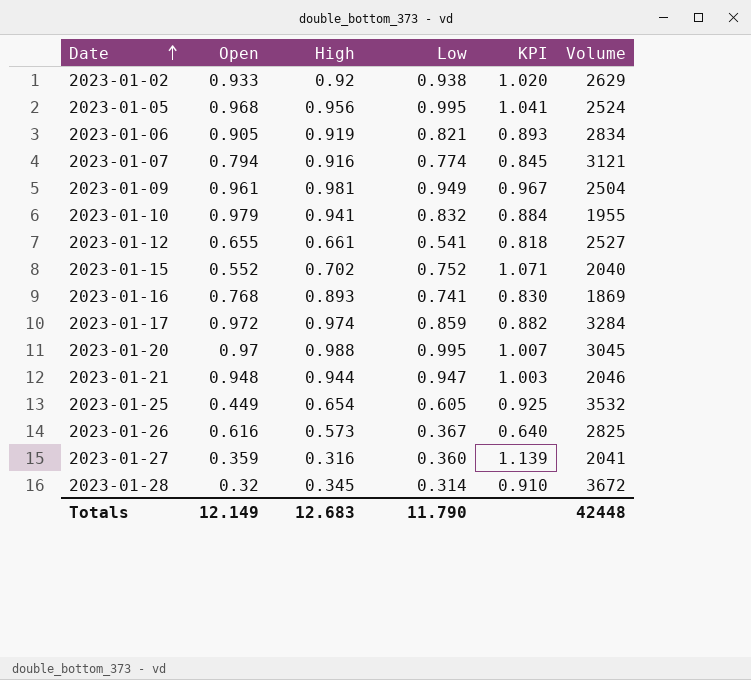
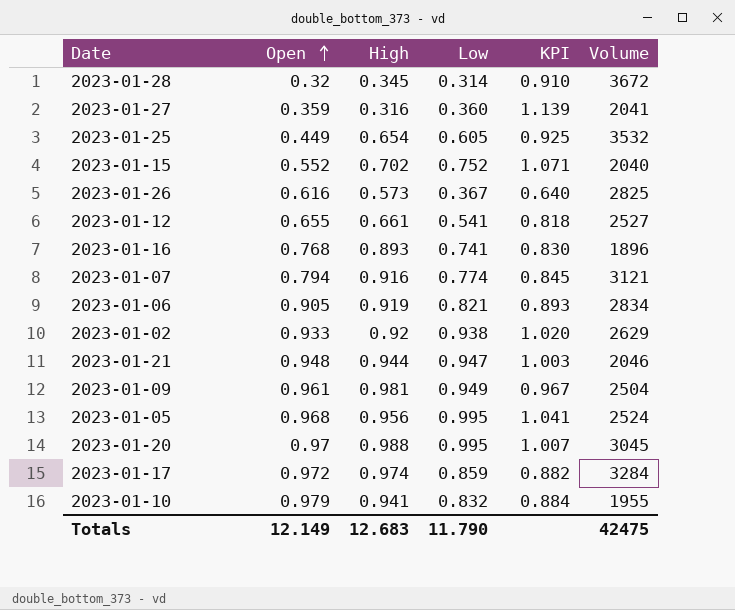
row order: Date ascending -> Open ascending
2023-01-16 | Volume: 1869 -> 1896
Totals | Volume: 42448 -> 42475

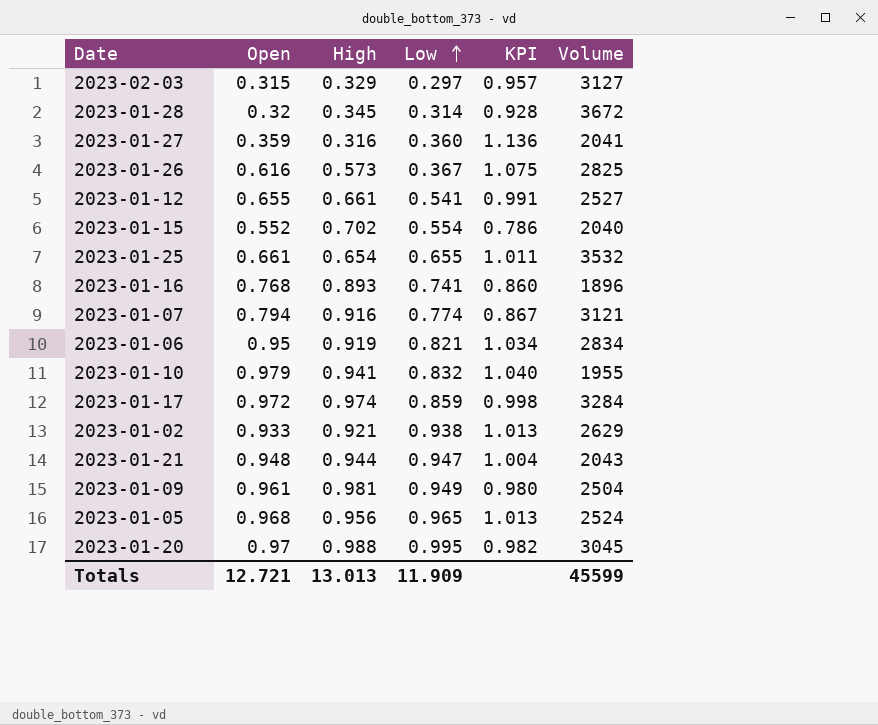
row order: Open ascending -> Low ascending
column KPI | formula: [Low] / [High] -> [Open] / [High]
row 2023-02-03: none -> 0.315 | 0.329 | 0.297 | 0.957 | 3127
2023-01-15 | Low: 0.752 -> 0.554
2023-01-25 | Open: 0.449 -> 0.661
2023-01-25 | Low: 0.605 -> 0.655
2023-01-06 | Open: 0.905 -> 0.95
2023-01-02 | High: 0.92 -> 0.921
2023-01-21 | Volume: 2046 -> 2043
2023-01-05 | Low: 0.995 -> 0.965
Totals | Open: 12.149 -> 12.721
Totals | High: 12.683 -> 13.013
Totals | Low: 11.790 -> 11.909
Totals | Volume: 42475 -> 45599

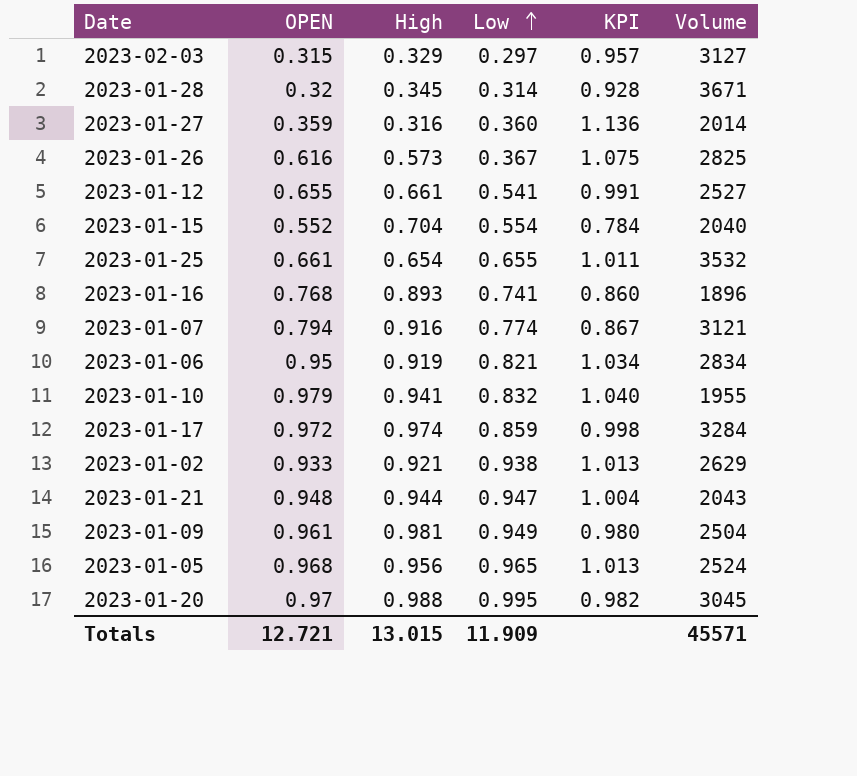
column name: Open -> OPEN
2023-01-28 | Volume: 3672 -> 3671
2023-01-27 | Volume: 2041 -> 2014
2023-01-15 | High: 0.702 -> 0.704
2023-01-15 | KPI: 0.786 -> 0.784
Totals | High: 13.013 -> 13.015
Totals | Volume: 45599 -> 45571

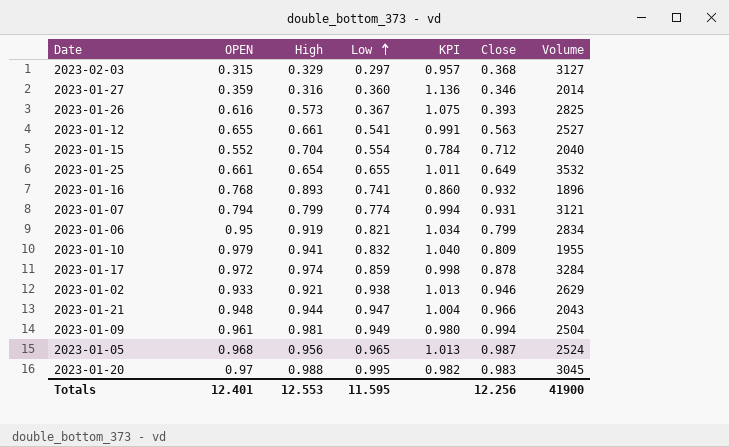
column Close | position: none -> 6
row 2023-01-28: 0.32 | 0.345 | 0.314 | 0.928 | 3671 -> none
2023-01-07 | High: 0.916 -> 0.799
2023-01-07 | KPI: 0.867 -> 0.994
Totals | OPEN: 12.721 -> 12.401
Totals | High: 13.015 -> 12.553
Totals | Low: 11.909 -> 11.595
Totals | Volume: 45571 -> 41900

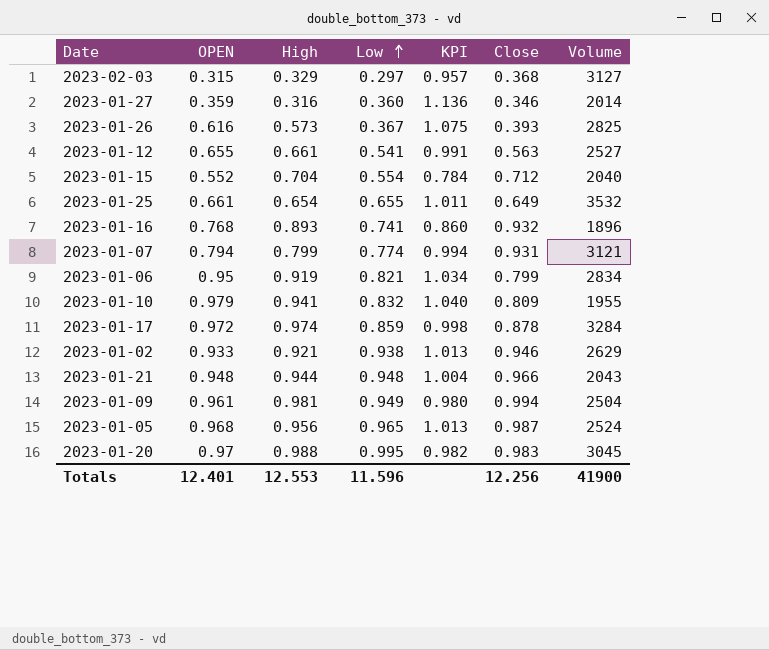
2023-01-21 | Low: 0.947 -> 0.948
Totals | Low: 11.595 -> 11.596

